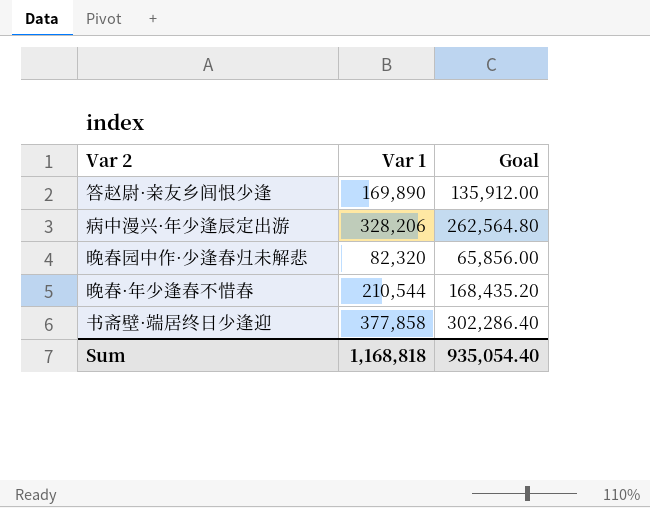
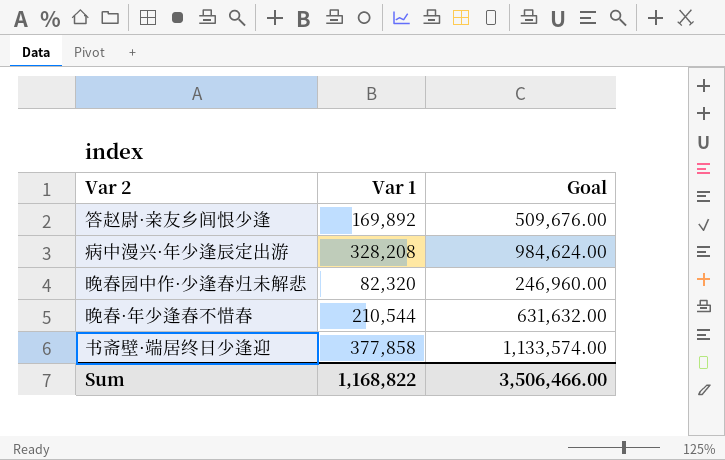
column Goal | formula: [Var 1] * 0.8 -> [Var 1] * 3
答赵尉·亲友乡闾恨少逢 | Var 1: 169,890 -> 169,892
病中漫兴·年少逢辰定出游 | Var 1: 328,206 -> 328,208
Sum | Var 1: 1,168,818 -> 1,168,822
Sum | Goal: 935,054.40 -> 3,506,466.00

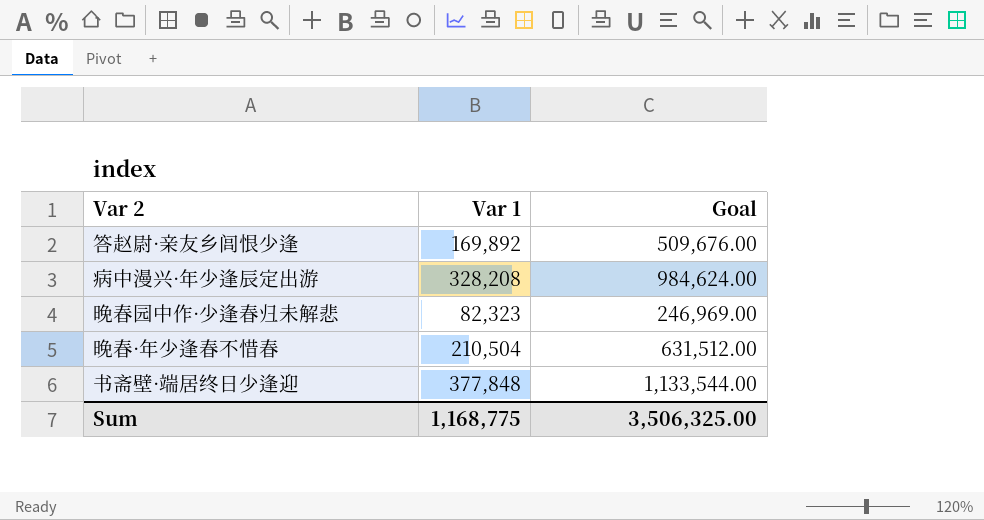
晚春园中作·少逢春归未解悲 | Var 1: 82,320 -> 82,323
晚春园中作·少逢春归未解悲 | Goal: 246,960.00 -> 246,969.00
晚春·年少逢春不惜春 | Var 1: 210,544 -> 210,504
晚春·年少逢春不惜春 | Goal: 631,632.00 -> 631,512.00
书斋壁·端居终日少逢迎 | Var 1: 377,858 -> 377,848
书斋壁·端居终日少逢迎 | Goal: 1,133,574.00 -> 1,133,544.00
Sum | Var 1: 1,168,822 -> 1,168,775
Sum | Goal: 3,506,466.00 -> 3,506,325.00

